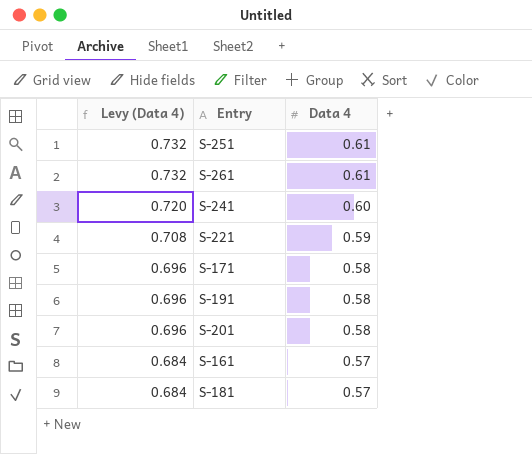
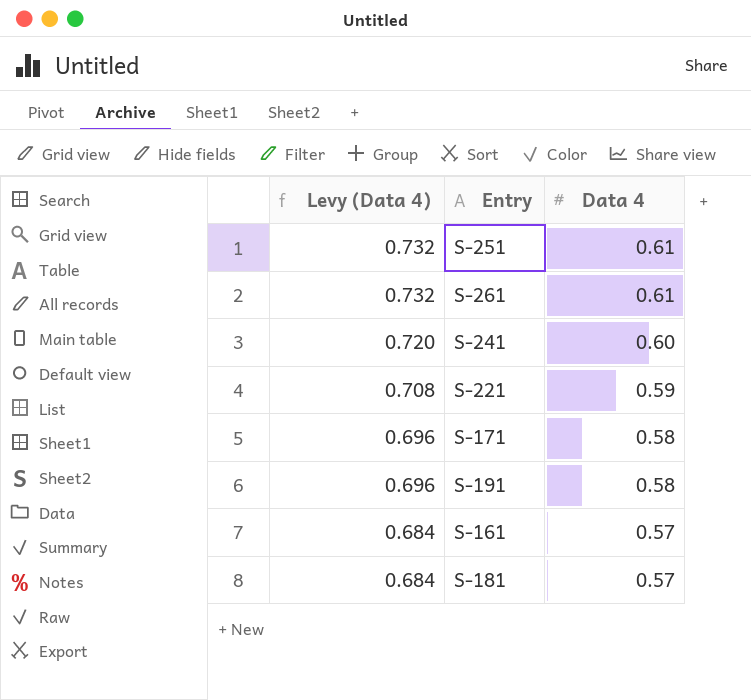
row S-201: 0.696 | 0.58 -> none

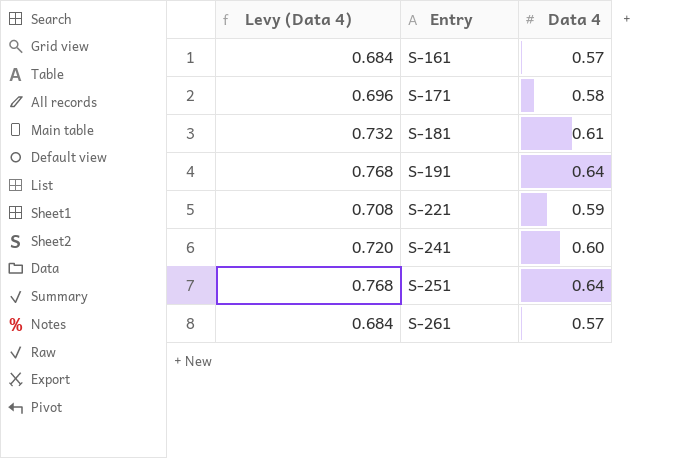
row order: Levy (Data 4) descending -> Entry ascending
S-181 | Levy (Data 4): 0.684 -> 0.732
S-181 | Data 4: 0.57 -> 0.61
S-191 | Levy (Data 4): 0.696 -> 0.768
S-191 | Data 4: 0.58 -> 0.64
S-251 | Levy (Data 4): 0.732 -> 0.768
S-251 | Data 4: 0.61 -> 0.64
S-261 | Levy (Data 4): 0.732 -> 0.684
S-261 | Data 4: 0.61 -> 0.57

